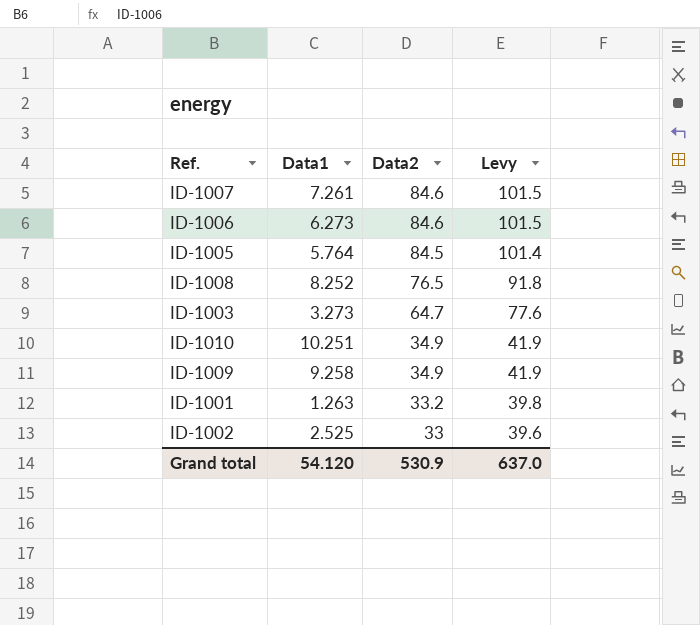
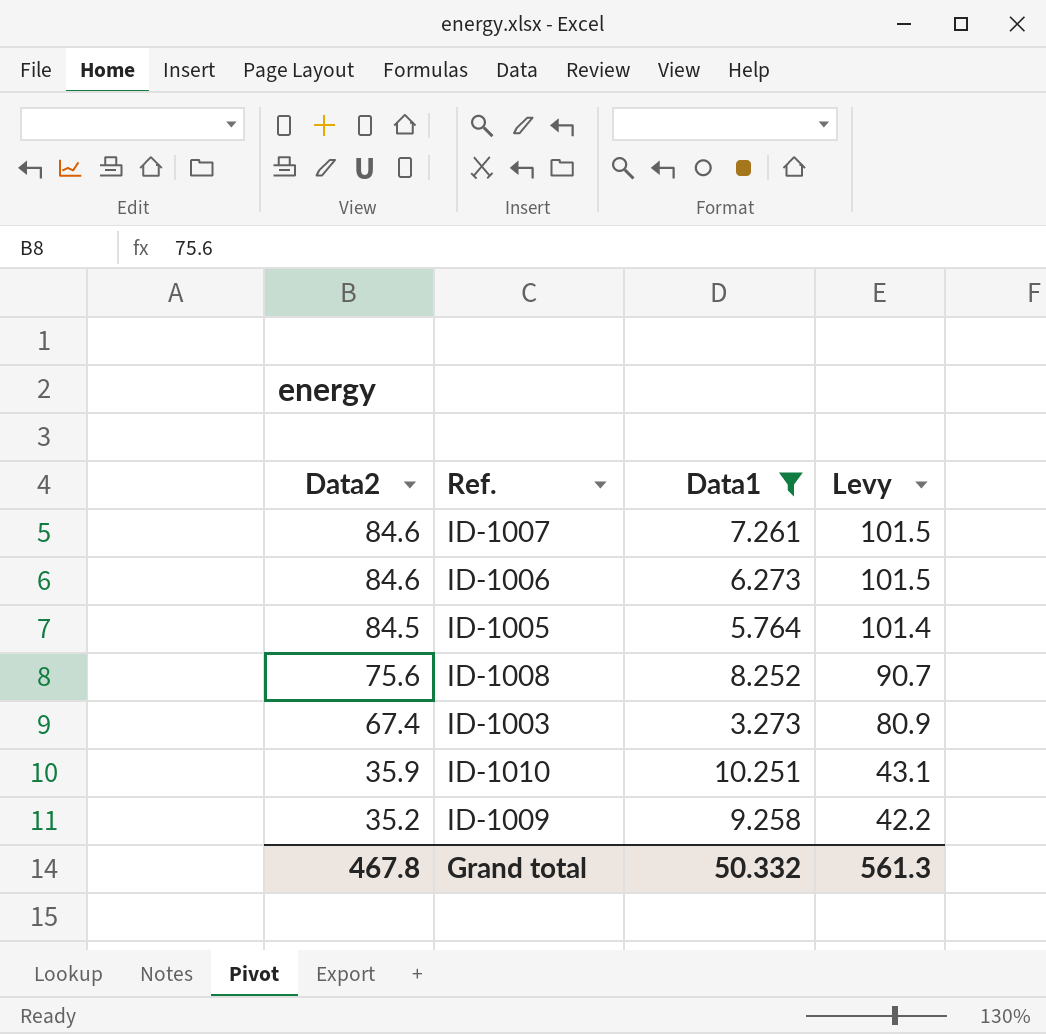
filter: none -> Data1 >= 3.273
column Data2 | position: 3 -> 1
ID-1008 | Data2: 76.5 -> 75.6
ID-1008 | Levy: 91.8 -> 90.7
ID-1003 | Data2: 64.7 -> 67.4
ID-1003 | Levy: 77.6 -> 80.9
ID-1010 | Data2: 34.9 -> 35.9
ID-1010 | Levy: 41.9 -> 43.1
ID-1009 | Data2: 34.9 -> 35.2
ID-1009 | Levy: 41.9 -> 42.2
Grand total | Data2: 530.9 -> 467.8
Grand total | Data1: 54.120 -> 50.332
Grand total | Levy: 637.0 -> 561.3

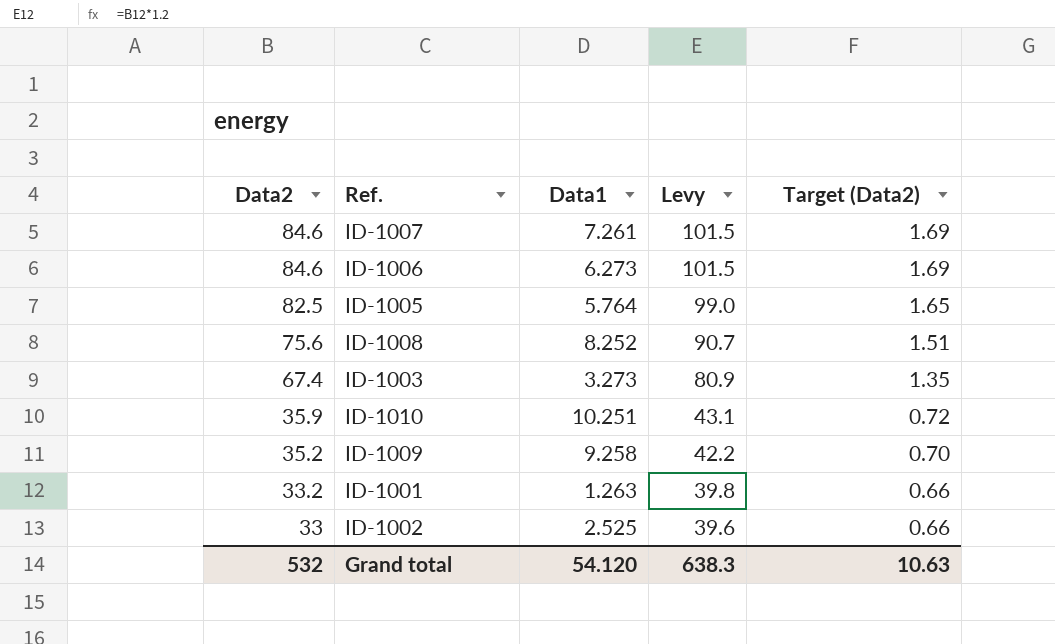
filter: Data1 >= 3.273 -> none
column Target (Data2) | formula: none -> [Data2] * 0.02
ID-1005 | Data2: 84.5 -> 82.5
ID-1005 | Levy: 101.4 -> 99.0
Grand total | Data2: 467.8 -> 532
Grand total | Data1: 50.332 -> 54.120
Grand total | Levy: 561.3 -> 638.3

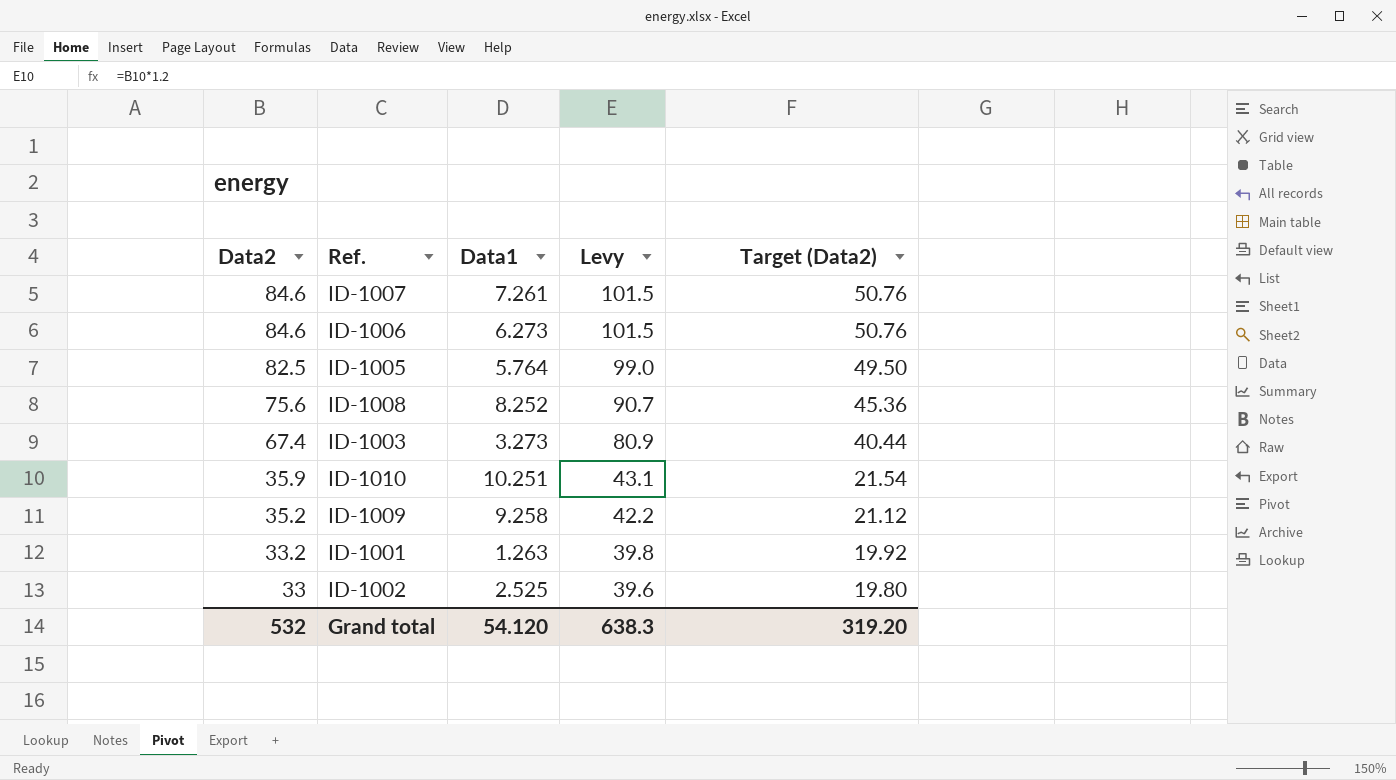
column Target (Data2) | formula: [Data2] * 0.02 -> [Data2] * 0.6
Grand total | Target (Data2): 10.63 -> 319.20

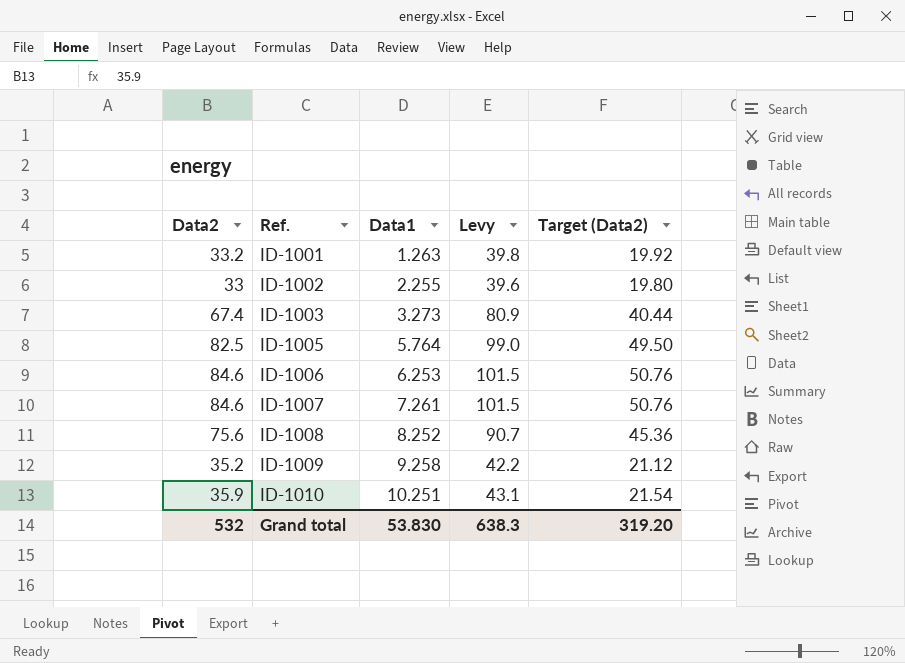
row order: Data2 descending -> Ref. ascending
ID-1002 | Data1: 2.525 -> 2.255
ID-1006 | Data1: 6.273 -> 6.253
Grand total | Data1: 54.120 -> 53.830

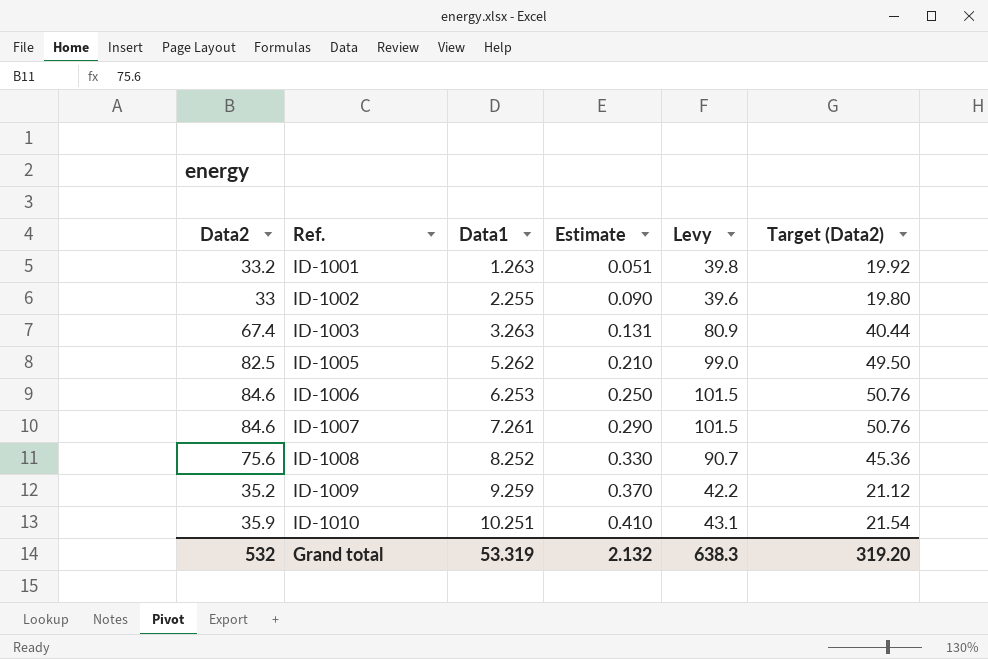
column Estimate | formula: none -> [Data1] * 0.04
ID-1003 | Data1: 3.273 -> 3.263
ID-1005 | Data1: 5.764 -> 5.262
ID-1009 | Data1: 9.258 -> 9.259
Grand total | Data1: 53.830 -> 53.319

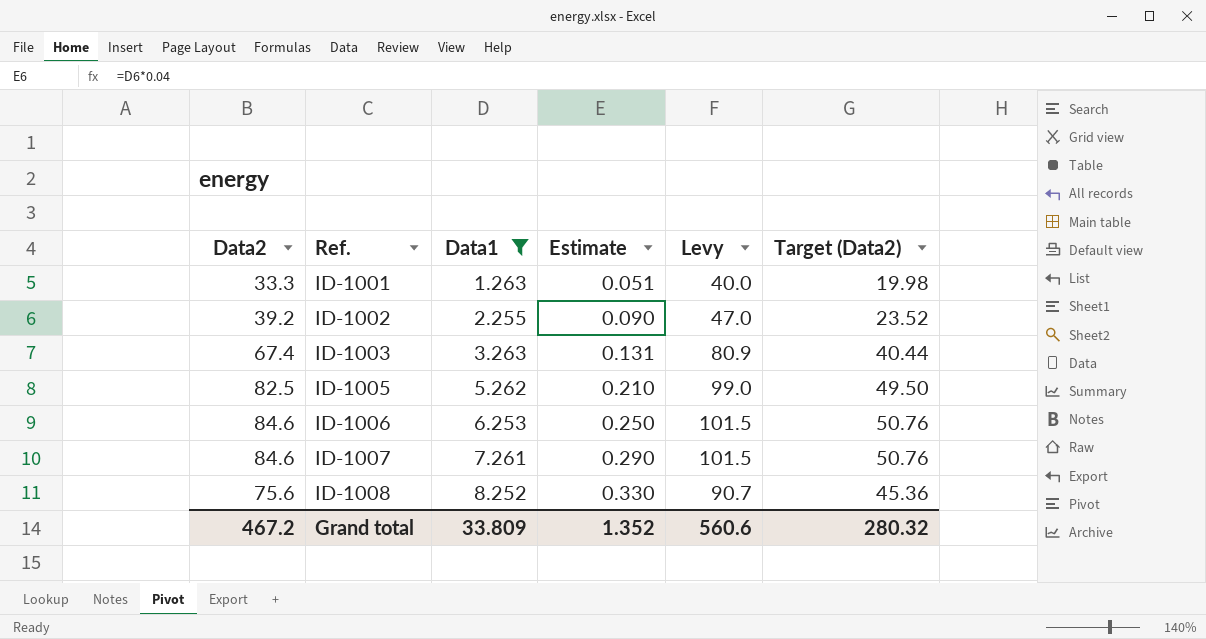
filter: none -> Data1 <= 8.252
ID-1001 | Data2: 33.2 -> 33.3
ID-1001 | Levy: 39.8 -> 40.0
ID-1001 | Target (Data2): 19.92 -> 19.98
ID-1002 | Data2: 33 -> 39.2
ID-1002 | Levy: 39.6 -> 47.0
ID-1002 | Target (Data2): 19.80 -> 23.52
Grand total | Data2: 532 -> 467.2
Grand total | Data1: 53.319 -> 33.809
Grand total | Estimate: 2.132 -> 1.352
Grand total | Levy: 638.3 -> 560.6
Grand total | Target (Data2): 319.20 -> 280.32

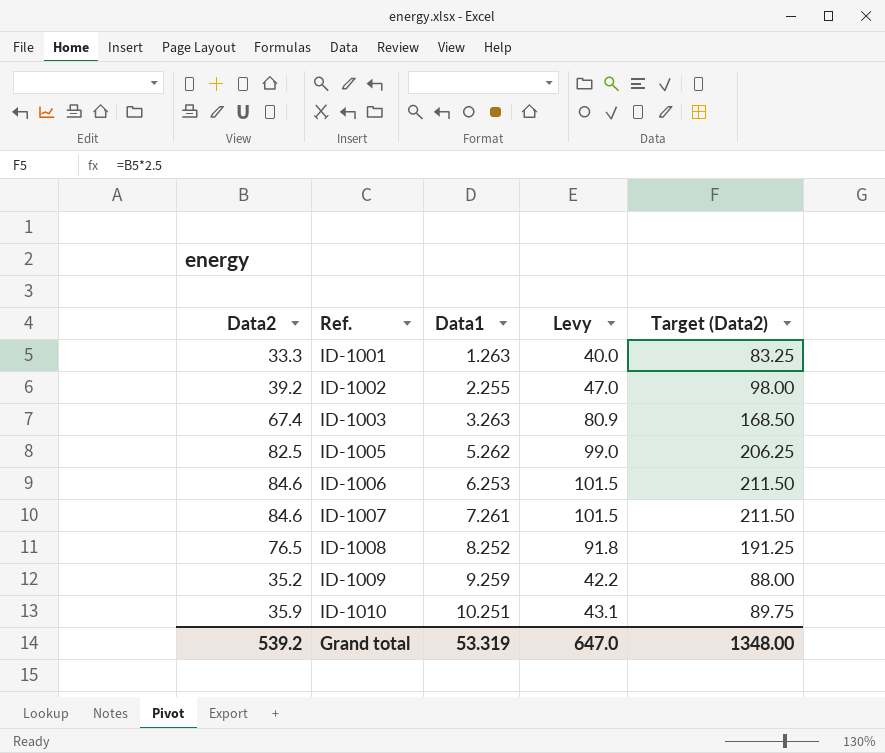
filter: Data1 <= 8.252 -> none
column Estimate | formula: [Data1] * 0.04 -> none
column Target (Data2) | formula: [Data2] * 0.6 -> [Data2] * 2.5
ID-1008 | Data2: 75.6 -> 76.5
ID-1008 | Levy: 90.7 -> 91.8
Grand total | Data2: 467.2 -> 539.2
Grand total | Data1: 33.809 -> 53.319
Grand total | Levy: 560.6 -> 647.0
Grand total | Target (Data2): 280.32 -> 1348.00

